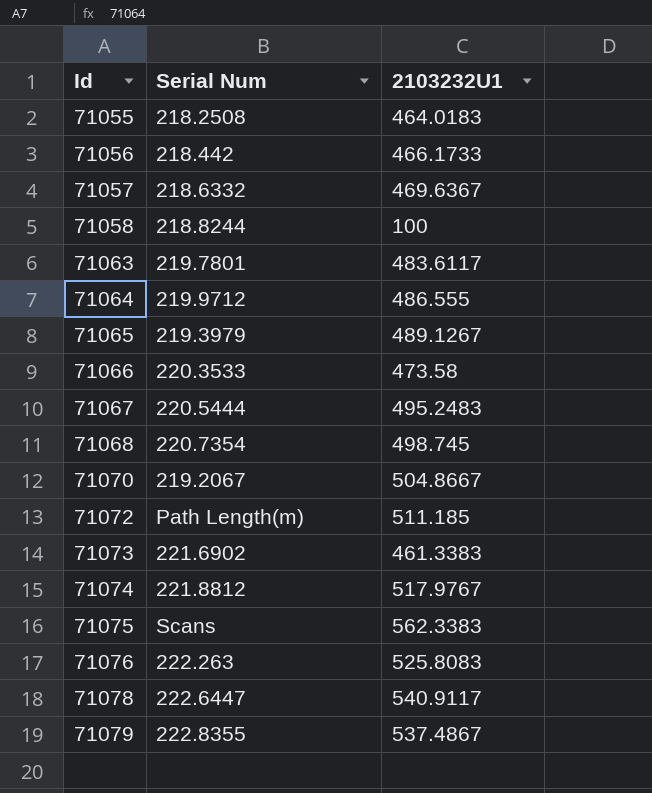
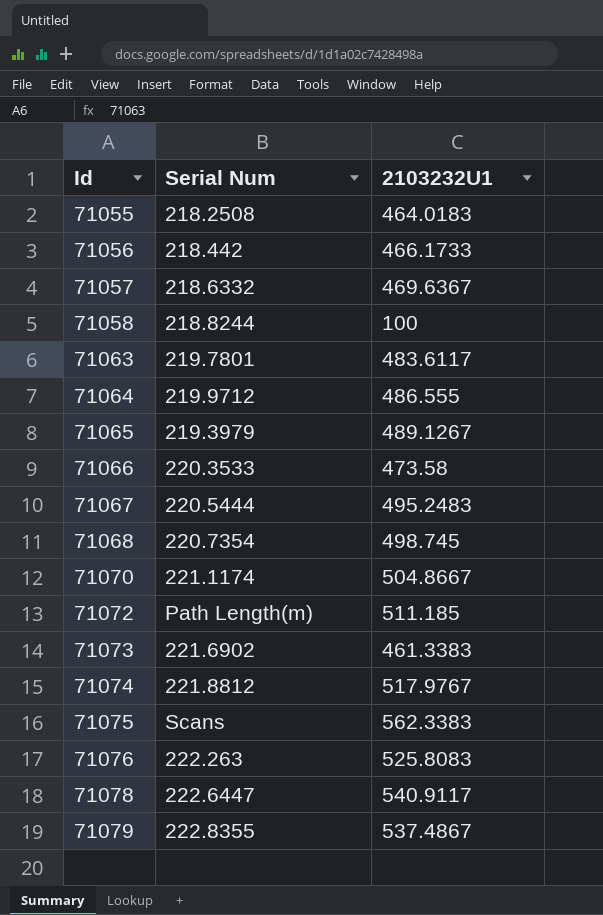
71070 | Serial Num: 219.2067 -> 221.1174

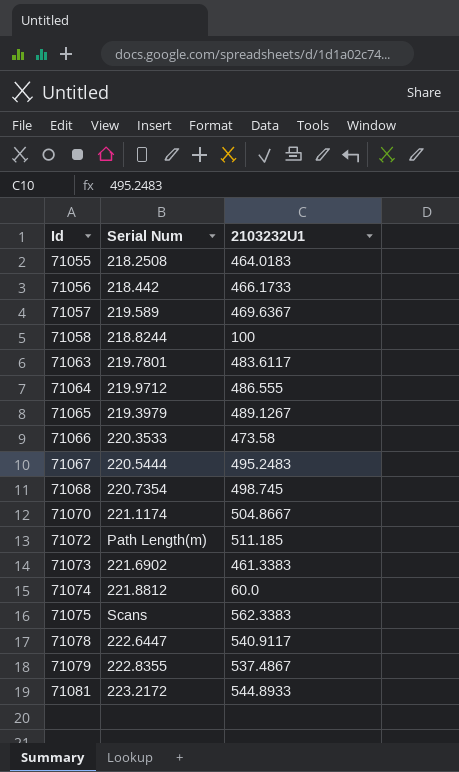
row 71076: 222.263 | 525.8083 -> none
71057 | Serial Num: 218.6332 -> 219.589
71074 | 2103232U1: 517.9767 -> 60.0
row 71081: none -> 223.2172 | 544.8933

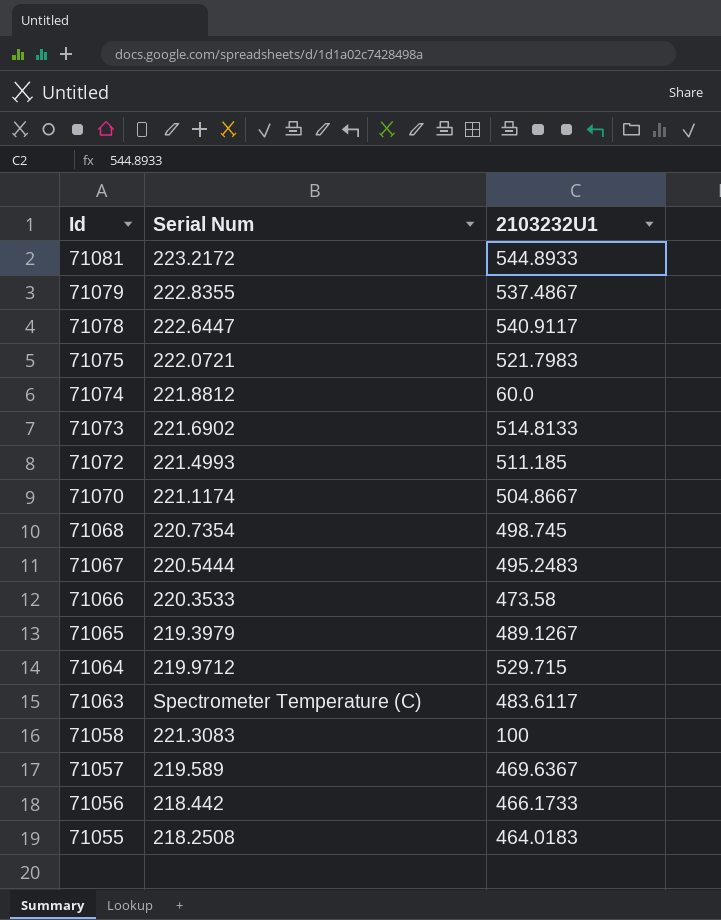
row order: Id ascending -> Id descending
71075 | Serial Num: Scans -> 222.0721
71075 | 2103232U1: 562.3383 -> 521.7983
71073 | 2103232U1: 461.3383 -> 514.8133
71072 | Serial Num: Path Length(m) -> 221.4993
71064 | 2103232U1: 486.555 -> 529.715
71063 | Serial Num: 219.7801 -> Spectrometer Temperature (C)
71058 | Serial Num: 218.8244 -> 221.3083

